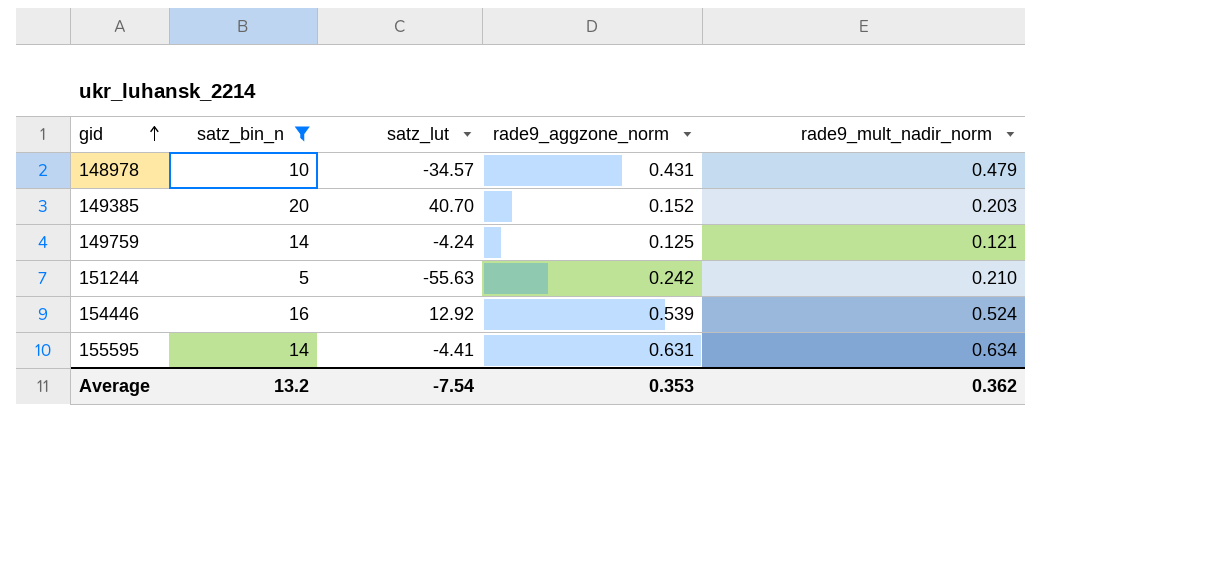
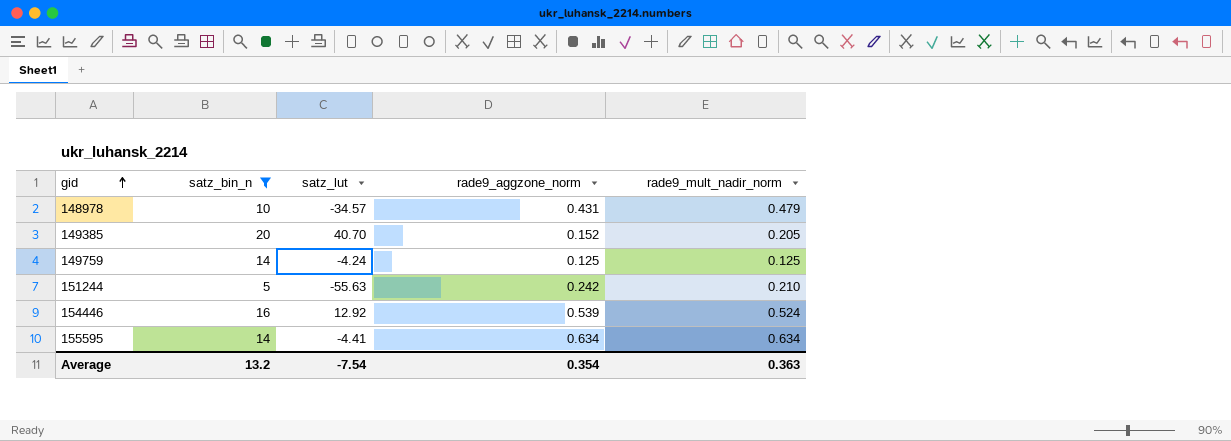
149385 | rade9_mult_nadir_norm: 0.203 -> 0.205
149759 | rade9_mult_nadir_norm: 0.121 -> 0.125
155595 | rade9_aggzone_norm: 0.631 -> 0.634
Average | rade9_aggzone_norm: 0.353 -> 0.354
Average | rade9_mult_nadir_norm: 0.362 -> 0.363

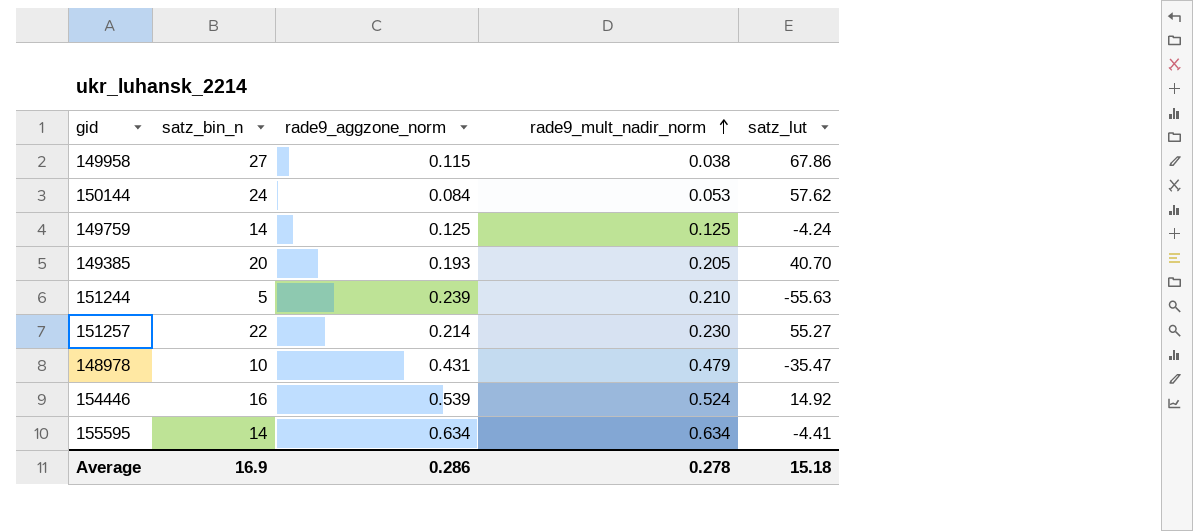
filter: satz_bin_n <= 20 -> none
row order: gid ascending -> rade9_mult_nadir_norm ascending
column satz_lut | position: 3 -> 5
149385 | rade9_aggzone_norm: 0.152 -> 0.193
151244 | rade9_aggzone_norm: 0.242 -> 0.239
148978 | satz_lut: -34.57 -> -35.47
154446 | satz_lut: 12.92 -> 14.92
Average | satz_bin_n: 13.2 -> 16.9
Average | rade9_aggzone_norm: 0.354 -> 0.286
Average | rade9_mult_nadir_norm: 0.363 -> 0.278
Average | satz_lut: -7.54 -> 15.18

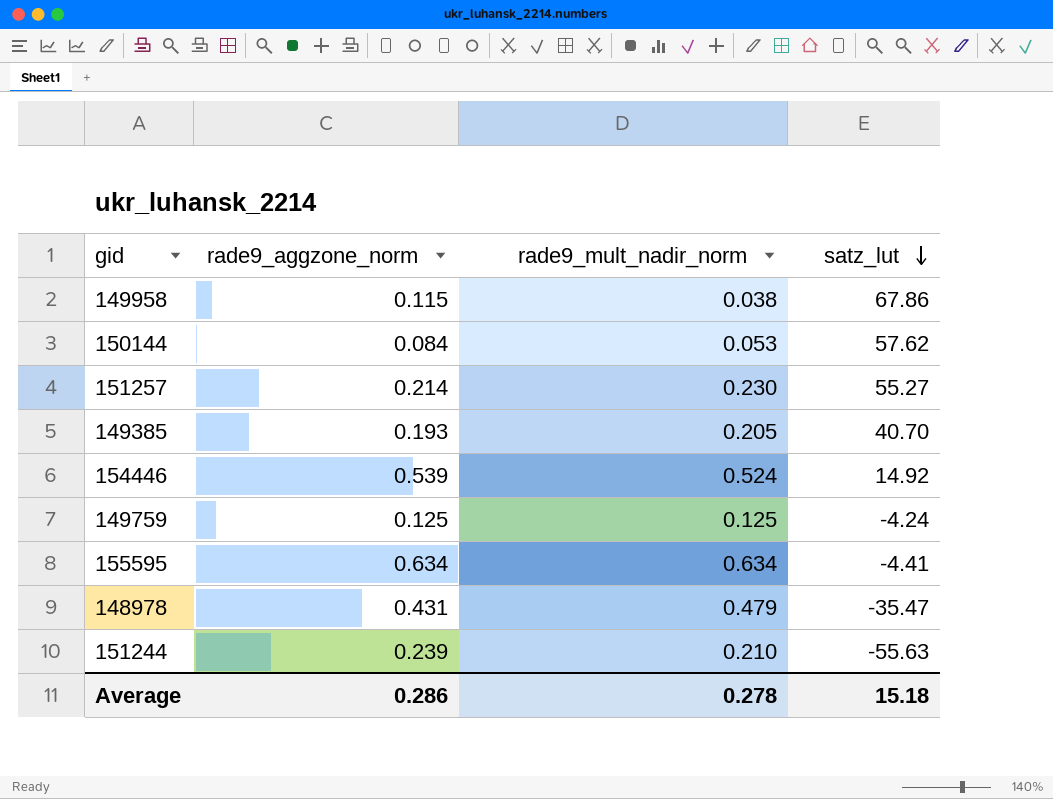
row order: rade9_mult_nadir_norm ascending -> satz_lut descending
column satz_bin_n | position: 2 -> none

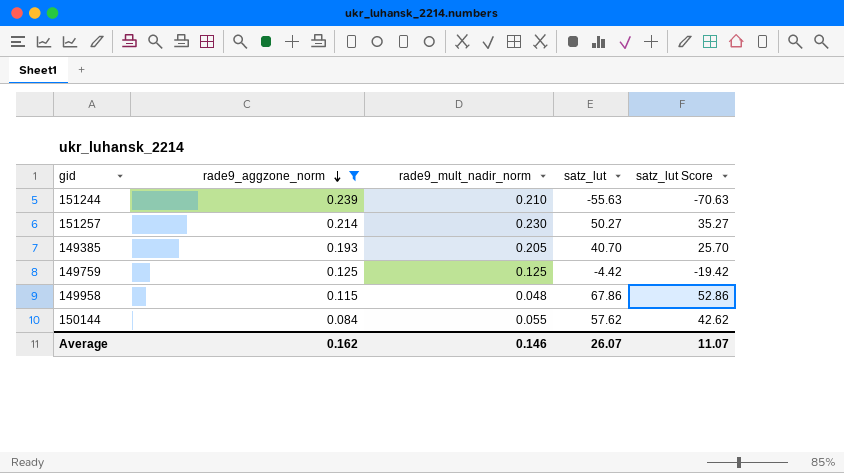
filter: none -> rade9_aggzone_norm <= 0.239
row order: satz_lut descending -> rade9_aggzone_norm descending
column satz_lut Score | formula: none -> [satz_lut] - 15
151257 | satz_lut: 55.27 -> 50.27
149759 | satz_lut: -4.24 -> -4.42
149958 | rade9_mult_nadir_norm: 0.038 -> 0.048
150144 | rade9_mult_nadir_norm: 0.053 -> 0.055
Average | rade9_aggzone_norm: 0.286 -> 0.162
Average | rade9_mult_nadir_norm: 0.278 -> 0.146
Average | satz_lut: 15.18 -> 26.07

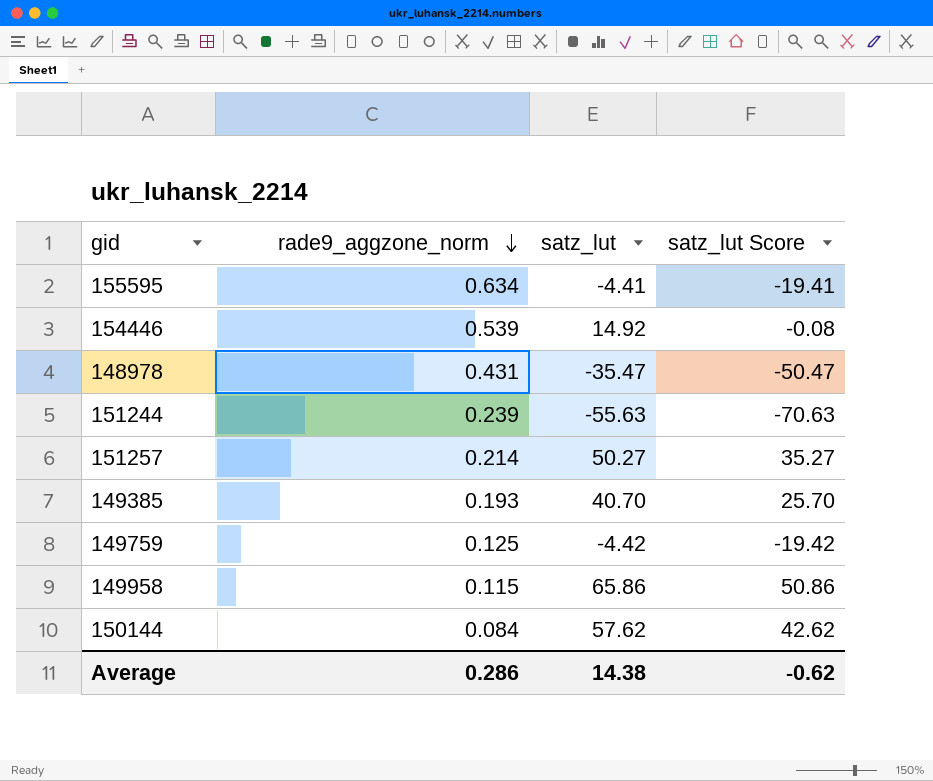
filter: rade9_aggzone_norm <= 0.239 -> none
column rade9_mult_nadir_norm | position: 3 -> none
149958 | satz_lut: 67.86 -> 65.86
149958 | satz_lut Score: 52.86 -> 50.86
Average | rade9_aggzone_norm: 0.162 -> 0.286
Average | satz_lut: 26.07 -> 14.38
Average | satz_lut Score: 11.07 -> -0.62

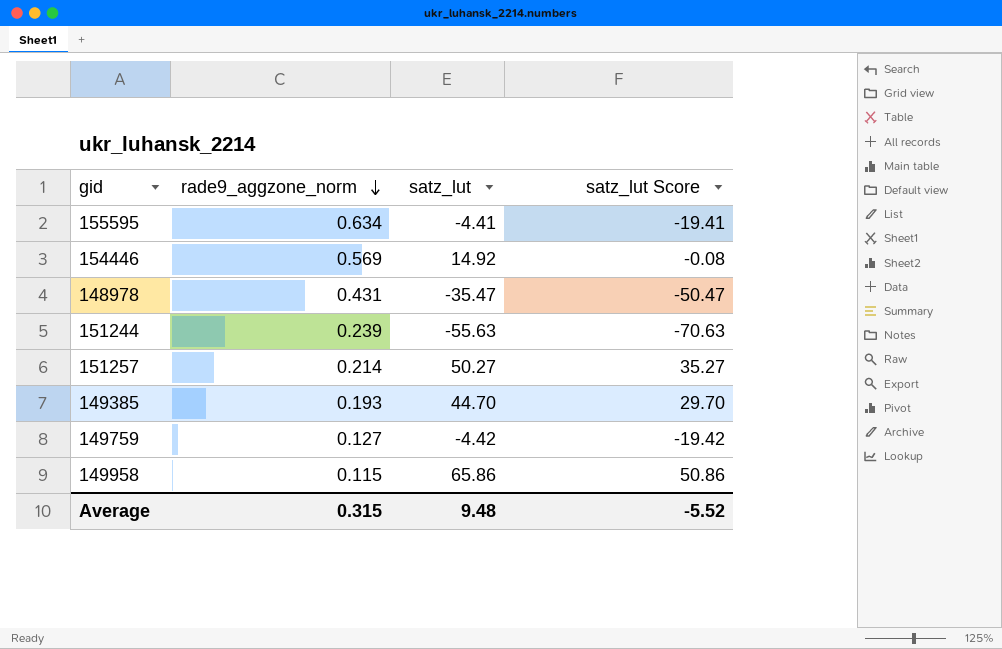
row 150144: 0.084 | 57.62 | 42.62 -> none
154446 | rade9_aggzone_norm: 0.539 -> 0.569
149385 | satz_lut: 40.70 -> 44.70
149385 | satz_lut Score: 25.70 -> 29.70
149759 | rade9_aggzone_norm: 0.125 -> 0.127
Average | rade9_aggzone_norm: 0.286 -> 0.315
Average | satz_lut: 14.38 -> 9.48
Average | satz_lut Score: -0.62 -> -5.52

